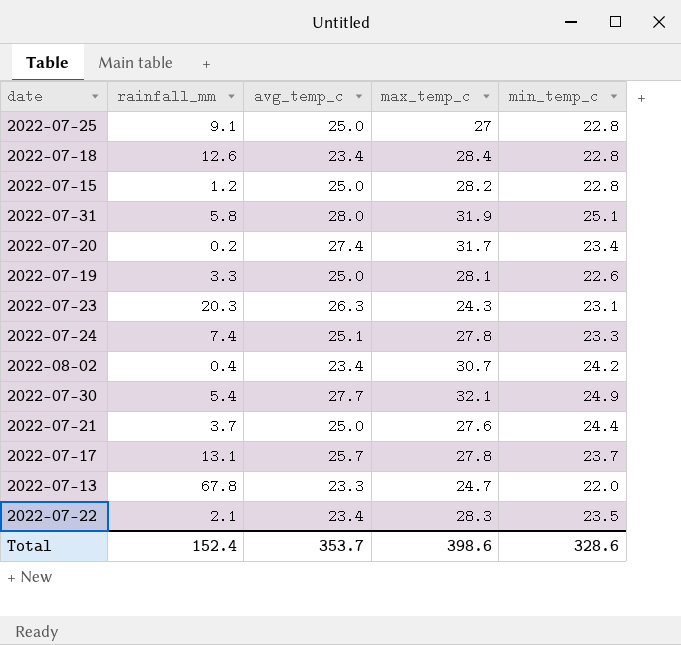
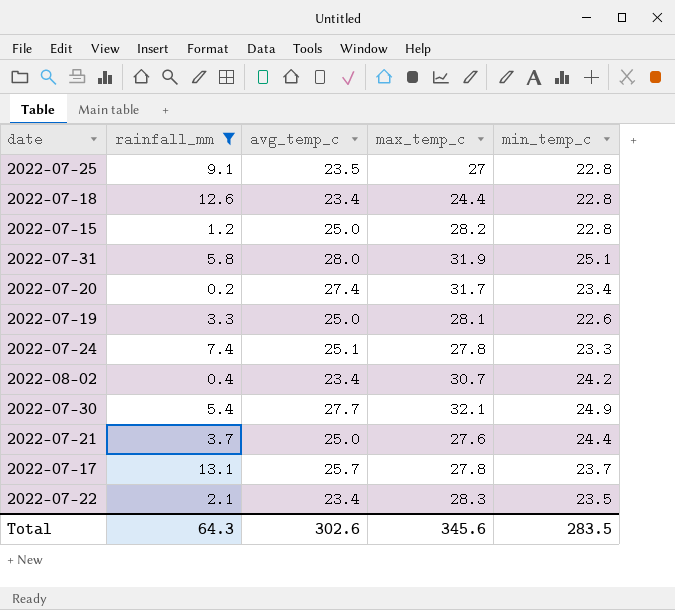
filter: none -> rainfall_mm <= 13.1
2022-07-25 | avg_temp_c: 25.0 -> 23.5
2022-07-18 | max_temp_c: 28.4 -> 24.4
Total | rainfall_mm: 152.4 -> 64.3
Total | avg_temp_c: 353.7 -> 302.6
Total | max_temp_c: 398.6 -> 345.6
Total | min_temp_c: 328.6 -> 283.5

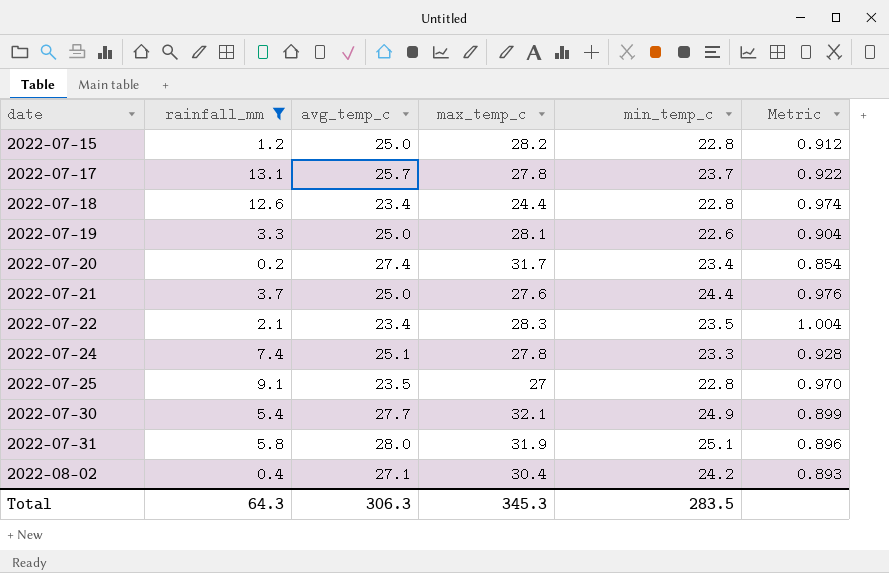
row order: none -> date ascending
column Metric | formula: none -> [min_temp_c] / [avg_temp_c]
2022-08-02 | avg_temp_c: 23.4 -> 27.1
2022-08-02 | max_temp_c: 30.7 -> 30.4
Total | avg_temp_c: 302.6 -> 306.3
Total | max_temp_c: 345.6 -> 345.3

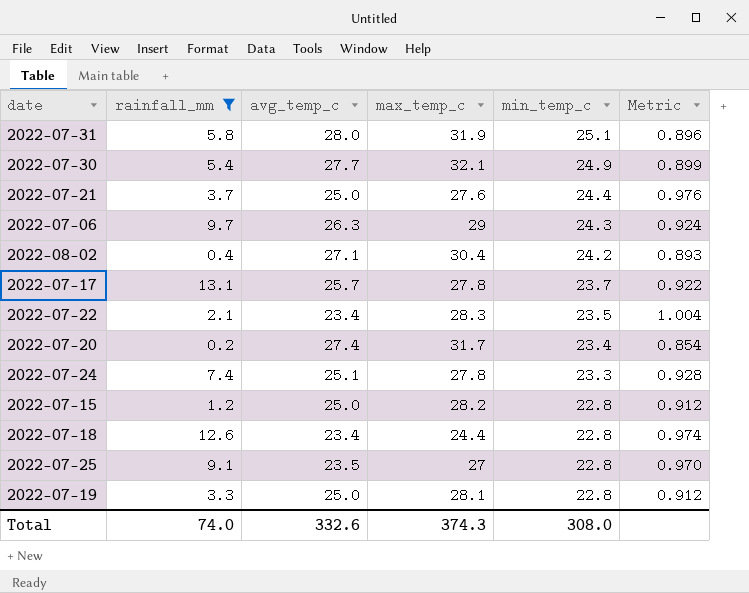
row order: date ascending -> min_temp_c descending
row 2022-07-06: none -> 9.7 | 26.3 | 29 | 24.3 | 0.924
2022-07-19 | min_temp_c: 22.6 -> 22.8
2022-07-19 | Metric: 0.904 -> 0.912
Total | rainfall_mm: 64.3 -> 74.0
Total | avg_temp_c: 306.3 -> 332.6
Total | max_temp_c: 345.3 -> 374.3
Total | min_temp_c: 283.5 -> 308.0

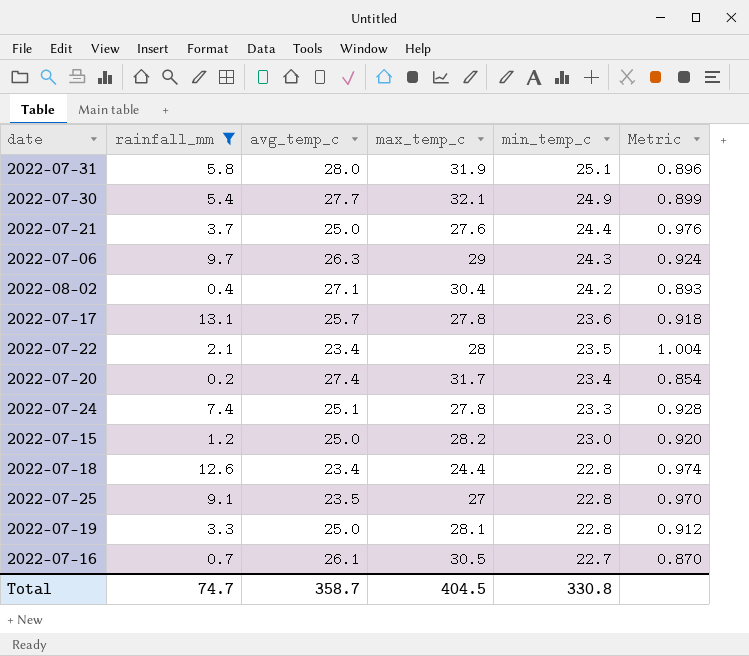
2022-07-17 | min_temp_c: 23.7 -> 23.6
2022-07-17 | Metric: 0.922 -> 0.918
2022-07-22 | max_temp_c: 28.3 -> 28
2022-07-15 | min_temp_c: 22.8 -> 23.0
2022-07-15 | Metric: 0.912 -> 0.920
row 2022-07-16: none -> 0.7 | 26.1 | 30.5 | 22.7 | 0.870
Total | rainfall_mm: 74.0 -> 74.7
Total | avg_temp_c: 332.6 -> 358.7
Total | max_temp_c: 374.3 -> 404.5
Total | min_temp_c: 308.0 -> 330.8

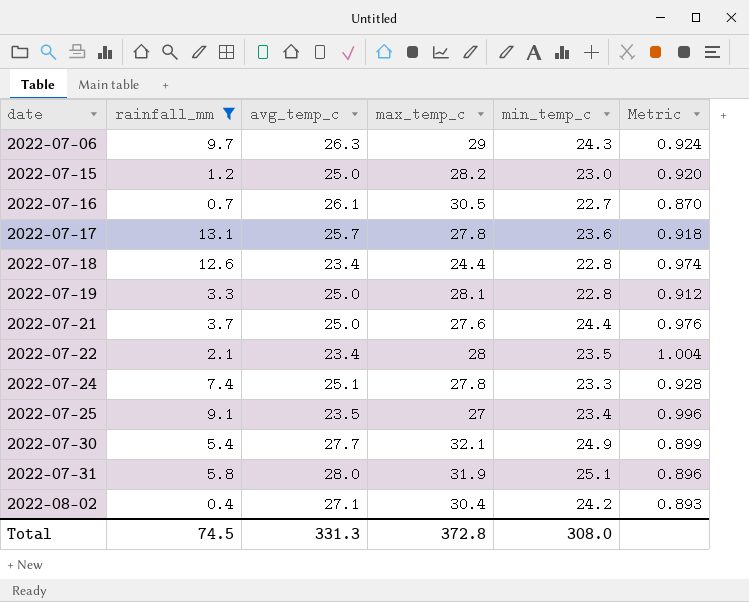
row order: min_temp_c descending -> date ascending
row 2022-07-20: 0.2 | 27.4 | 31.7 | 23.4 | 0.854 -> none
2022-07-25 | min_temp_c: 22.8 -> 23.4
2022-07-25 | Metric: 0.970 -> 0.996
Total | rainfall_mm: 74.7 -> 74.5
Total | avg_temp_c: 358.7 -> 331.3
Total | max_temp_c: 404.5 -> 372.8
Total | min_temp_c: 330.8 -> 308.0

